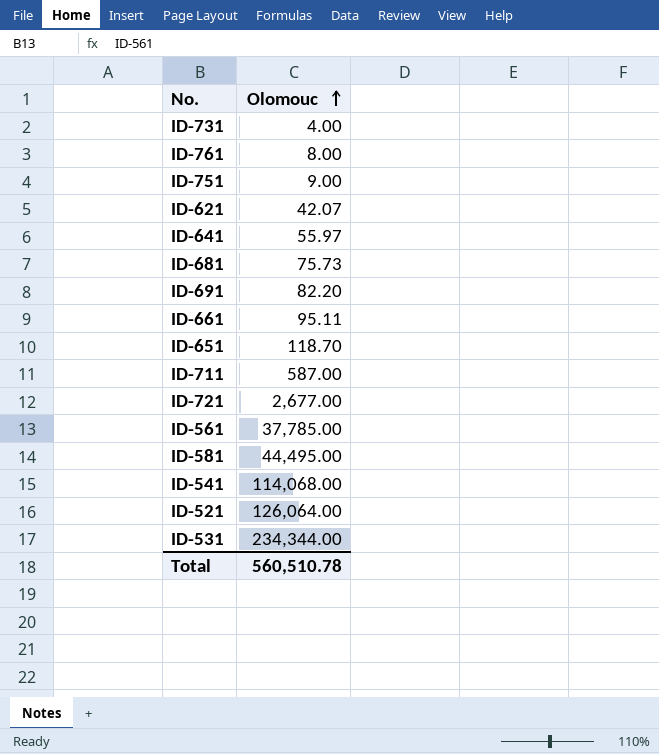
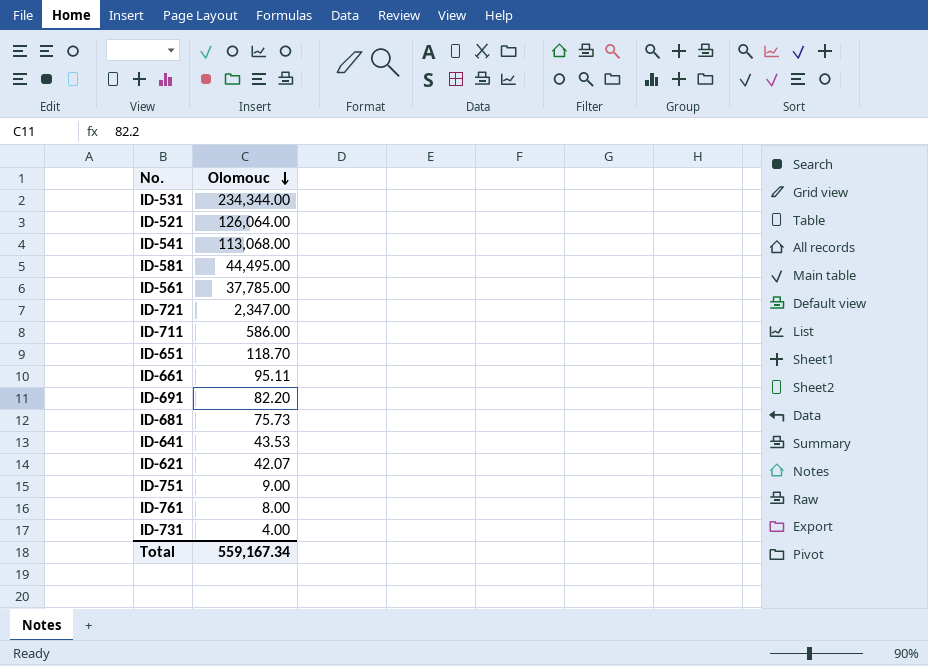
row order: Olomouc ascending -> Olomouc descending
ID-541 | Olomouc: 114,068.00 -> 113,068.00
ID-721 | Olomouc: 2,677.00 -> 2,347.00
ID-711 | Olomouc: 587.00 -> 586.00
ID-641 | Olomouc: 55.97 -> 43.53
Total | Olomouc: 560,510.78 -> 559,167.34

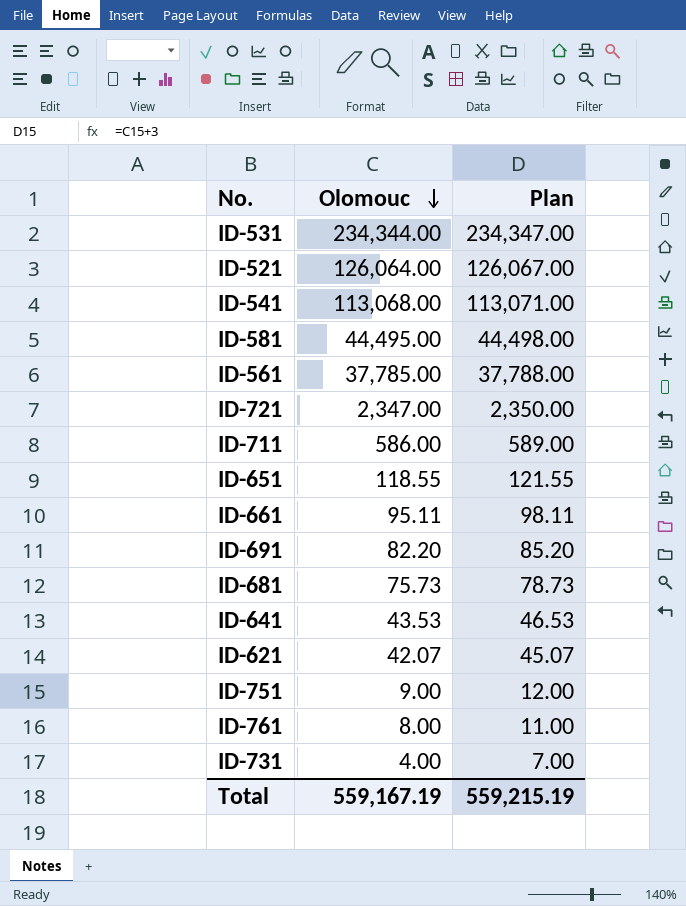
column Plan | formula: none -> [Olomouc] + 3
ID-651 | Olomouc: 118.70 -> 118.55
Total | Olomouc: 559,167.34 -> 559,167.19

